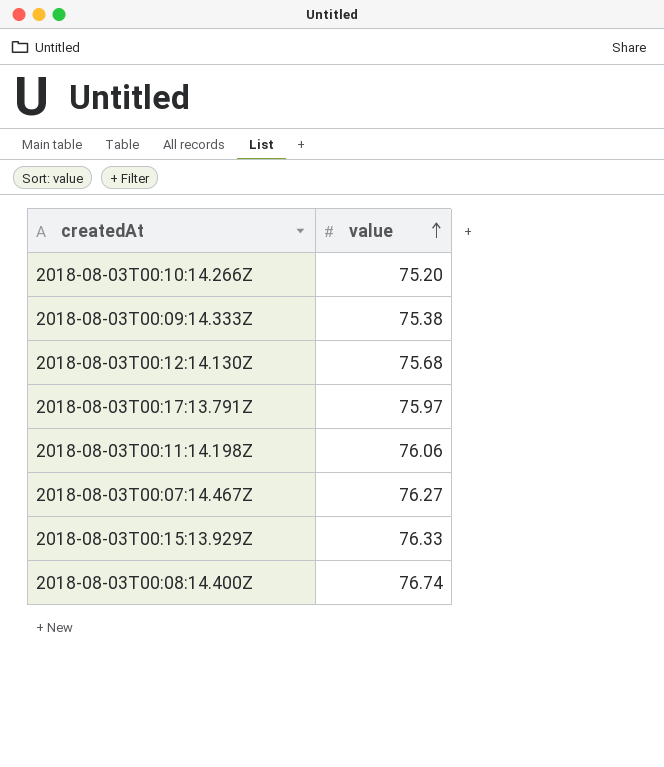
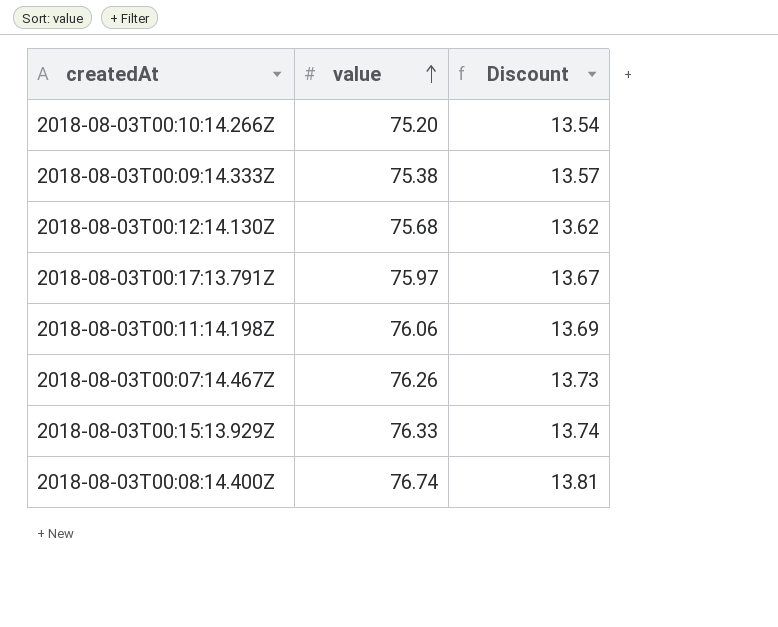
column Discount | formula: none -> [value] * 0.18
2018-08-03T00:07:14.467Z | value: 76.27 -> 76.26

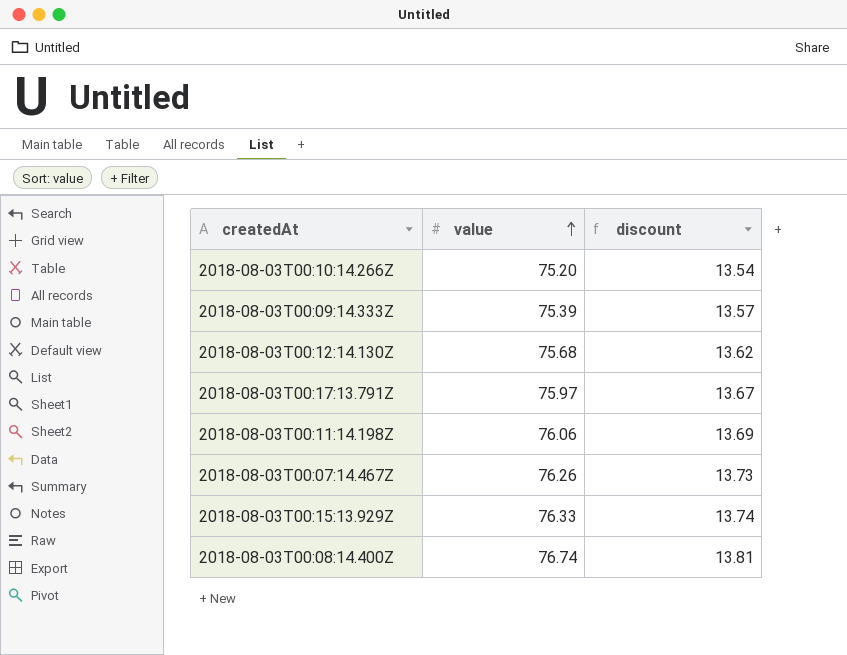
column name: Discount -> discount
2018-08-03T00:09:14.333Z | value: 75.38 -> 75.39

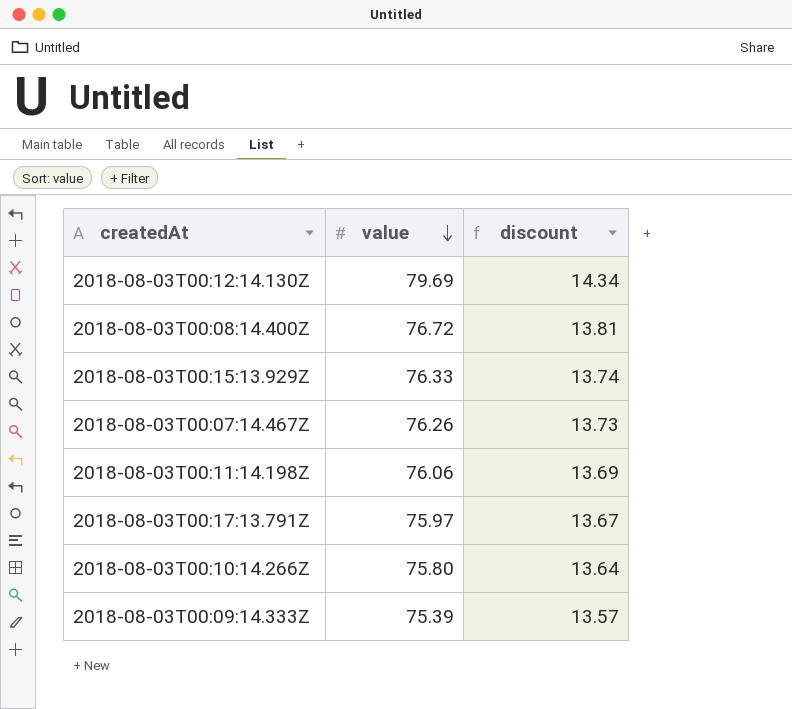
row order: value ascending -> value descending
2018-08-03T00:12:14.130Z | value: 75.68 -> 79.69
2018-08-03T00:12:14.130Z | discount: 13.62 -> 14.34
2018-08-03T00:08:14.400Z | value: 76.74 -> 76.72
2018-08-03T00:10:14.266Z | value: 75.20 -> 75.80
2018-08-03T00:10:14.266Z | discount: 13.54 -> 13.64

